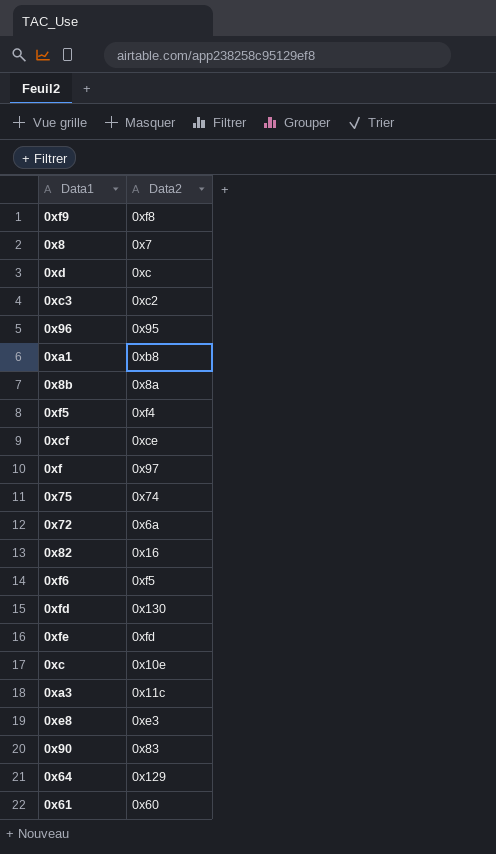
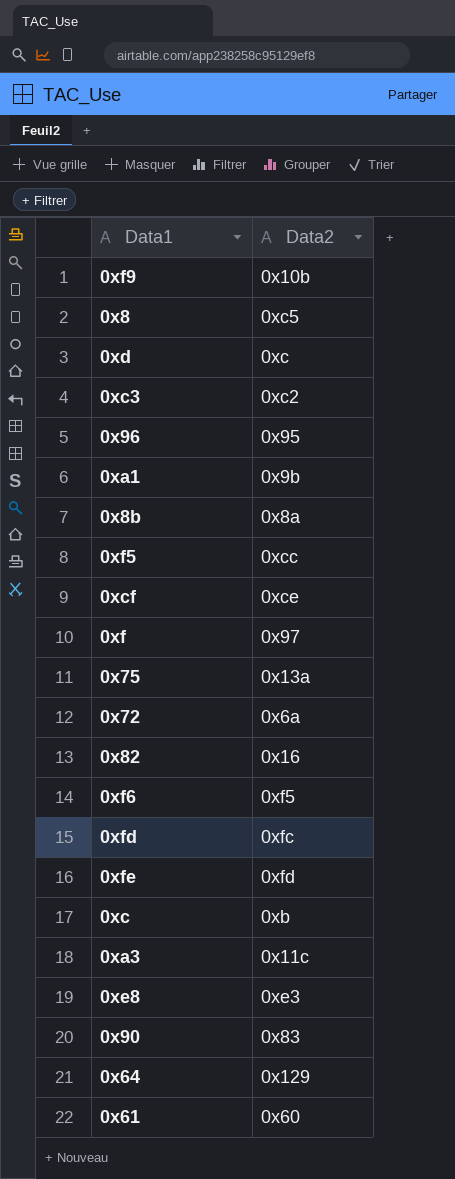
0xf9 | Data2: 0xf8 -> 0x10b
0x8 | Data2: 0x7 -> 0xc5
0xa1 | Data2: 0xb8 -> 0x9b
0xf5 | Data2: 0xf4 -> 0xcc
0x75 | Data2: 0x74 -> 0x13a
0xfd | Data2: 0x130 -> 0xfc
0xc | Data2: 0x10e -> 0xb

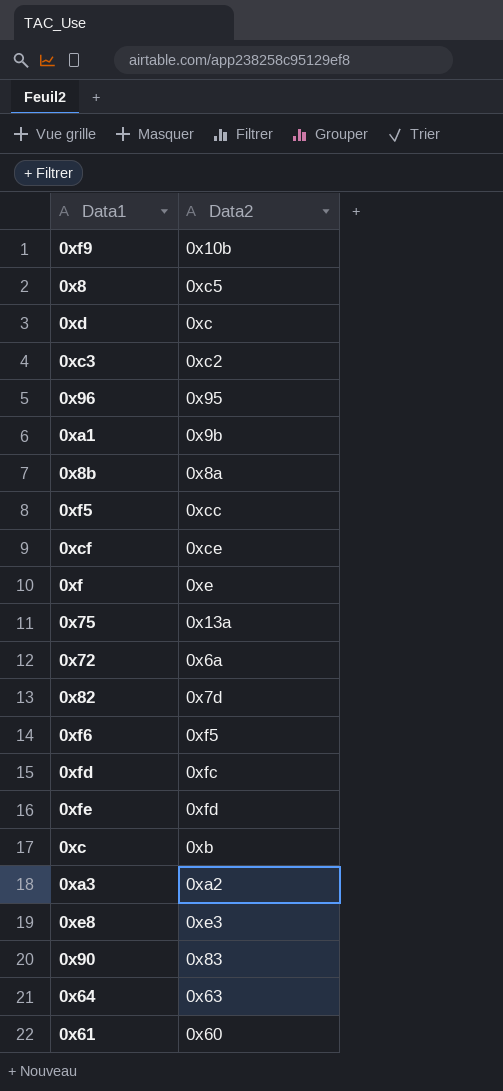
0xf | Data2: 0x97 -> 0xe
0x82 | Data2: 0x16 -> 0x7d
0xa3 | Data2: 0x11c -> 0xa2
0x64 | Data2: 0x129 -> 0x63

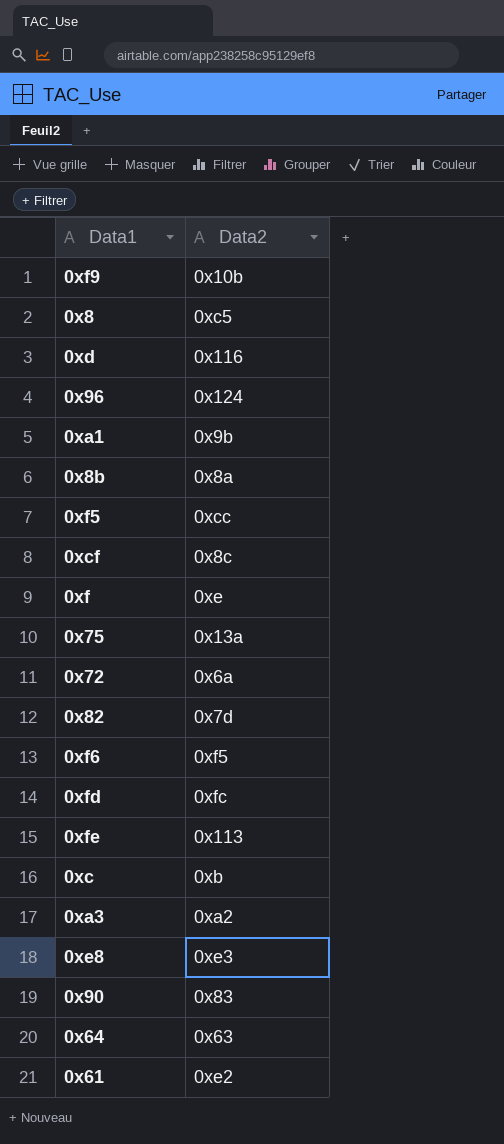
row 0xc3: 0xc2 -> none
0xd | Data2: 0xc -> 0x116
0x96 | Data2: 0x95 -> 0x124
0xcf | Data2: 0xce -> 0x8c
0xfe | Data2: 0xfd -> 0x113
0x61 | Data2: 0x60 -> 0xe2

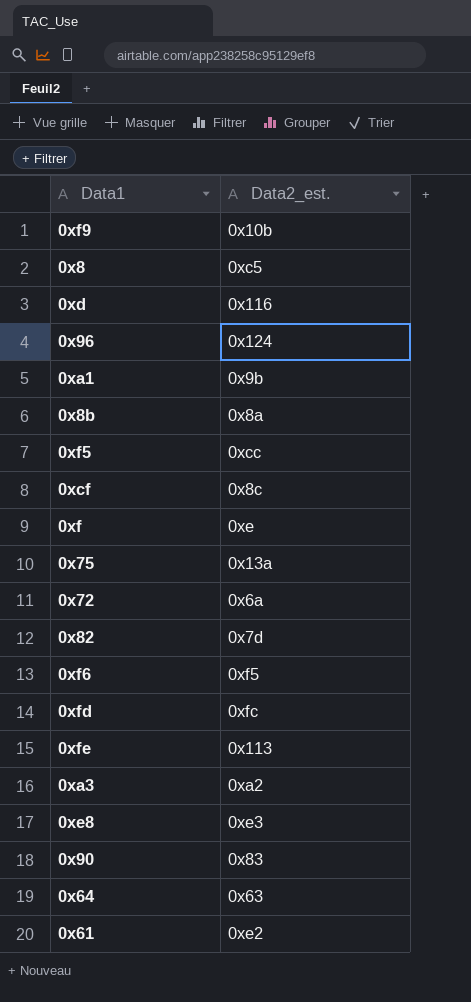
column name: Data2 -> Data2_est.
row 0xc: 0xb -> none

